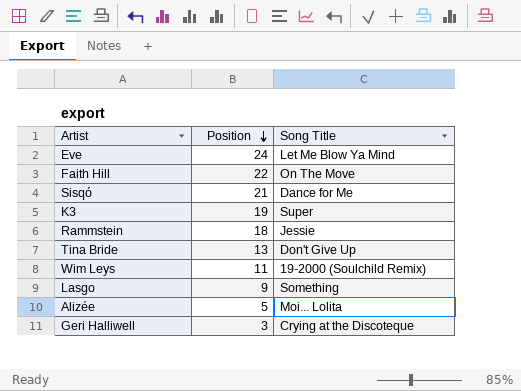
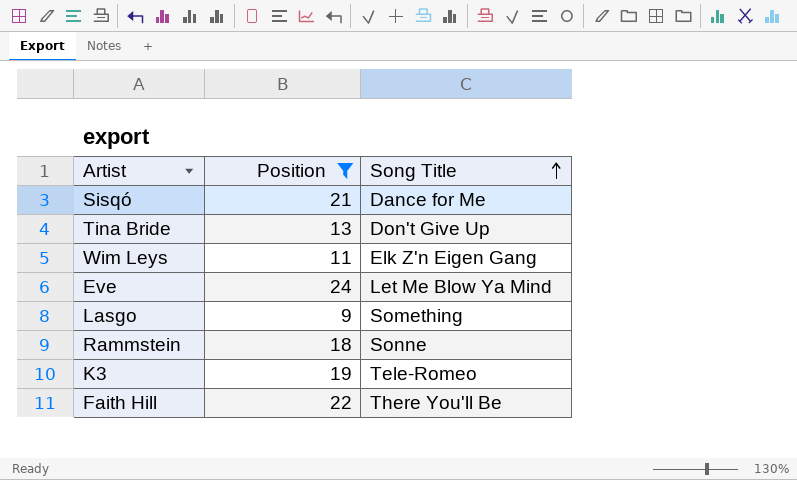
filter: none -> Position >= 9
row order: Position descending -> Song Title ascending
Wim Leys | Song Title: 19-2000 (Soulchild Remix) -> Elk Z'n Eigen Gang
Rammstein | Song Title: Jessie -> Sonne
K3 | Song Title: Super -> Tele-Romeo
Faith Hill | Song Title: On The Move -> There You'll Be

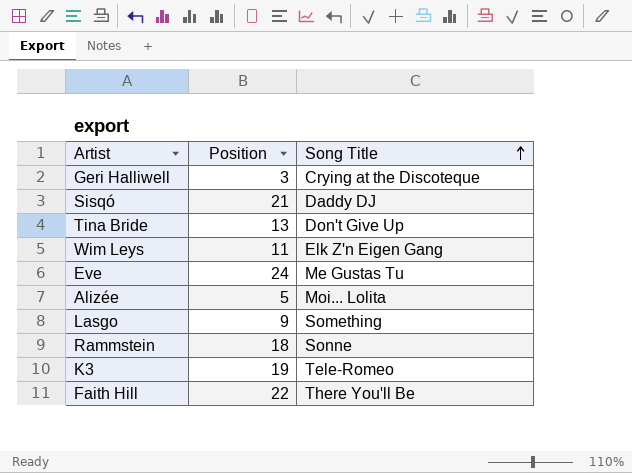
filter: Position >= 9 -> none
Sisqó | Song Title: Dance for Me -> Daddy DJ
Eve | Song Title: Let Me Blow Ya Mind -> Me Gustas Tu

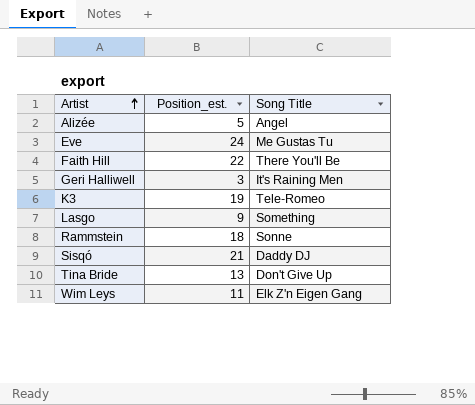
row order: Song Title ascending -> Artist ascending
column name: Position -> Position_est.
Alizée | Song Title: Moi... Lolita -> Angel
Geri Halliwell | Song Title: Crying at the Discoteque -> It's Raining Men

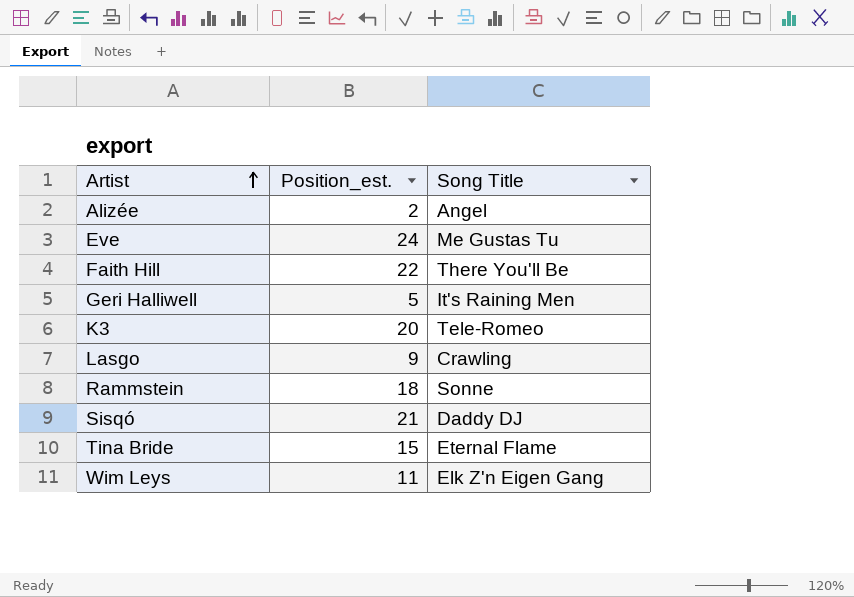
Alizée | Position_est.: 5 -> 2
Geri Halliwell | Position_est.: 3 -> 5
K3 | Position_est.: 19 -> 20
Lasgo | Song Title: Something -> Crawling
Tina Bride | Position_est.: 13 -> 15
Tina Bride | Song Title: Don't Give Up -> Eternal Flame

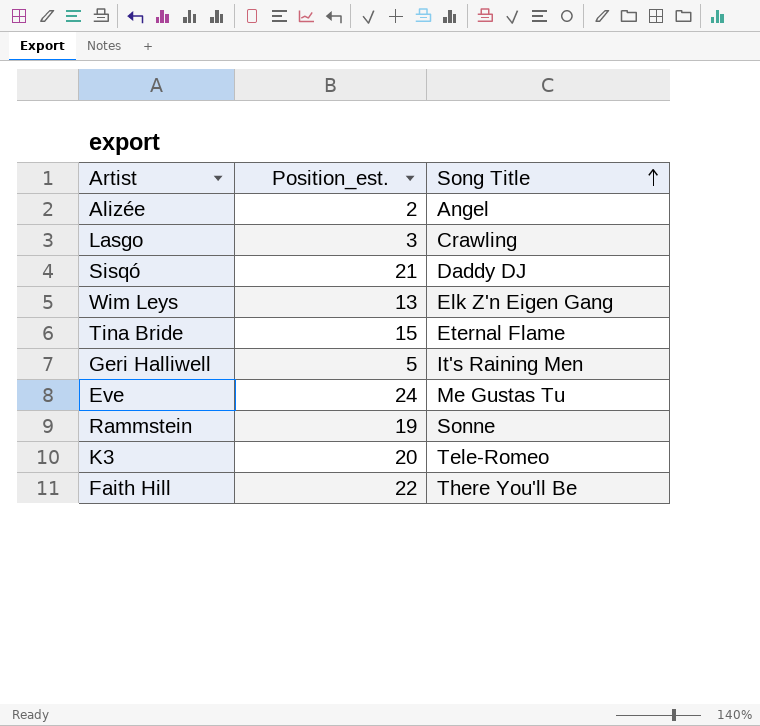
row order: Artist ascending -> Song Title ascending
Lasgo | Position_est.: 9 -> 3
Wim Leys | Position_est.: 11 -> 13
Rammstein | Position_est.: 18 -> 19

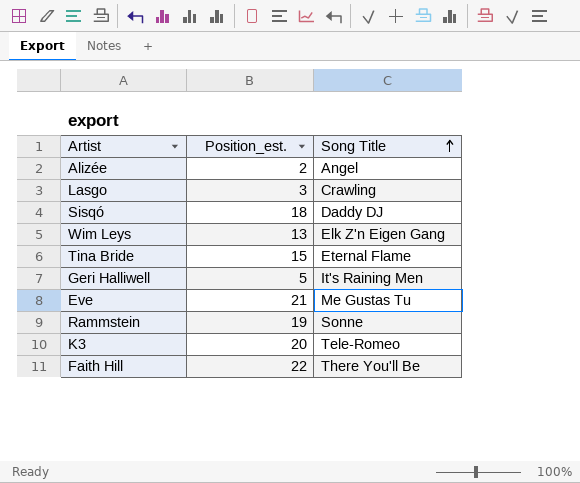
Sisqó | Position_est.: 21 -> 18
Eve | Position_est.: 24 -> 21

